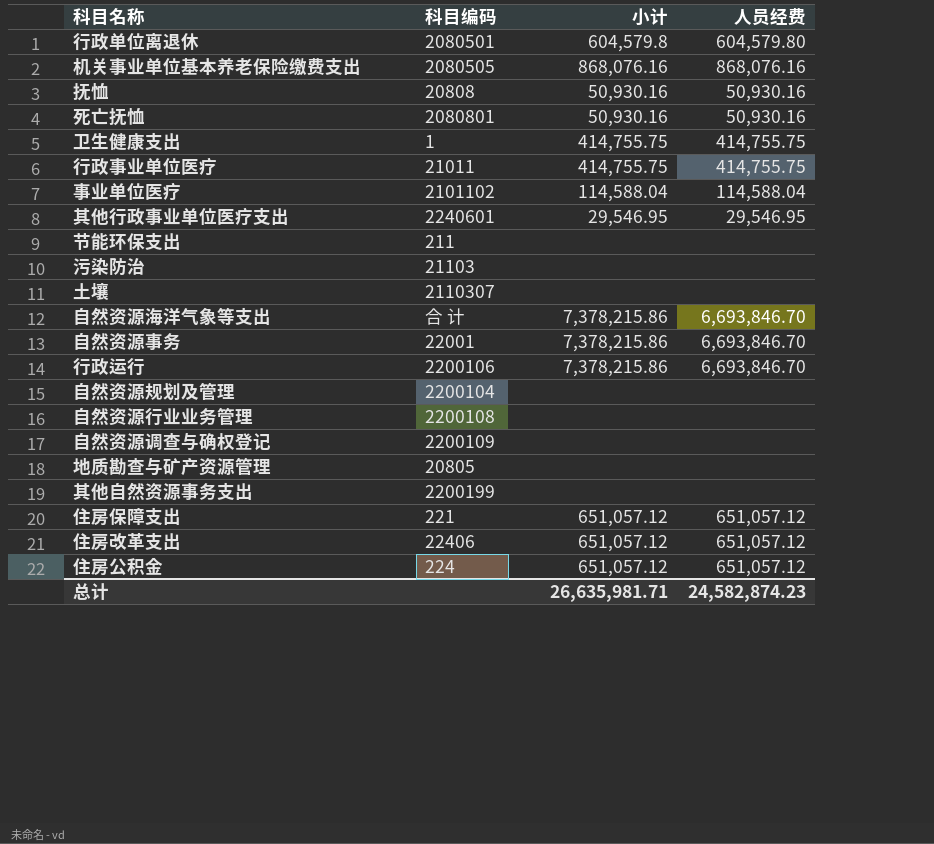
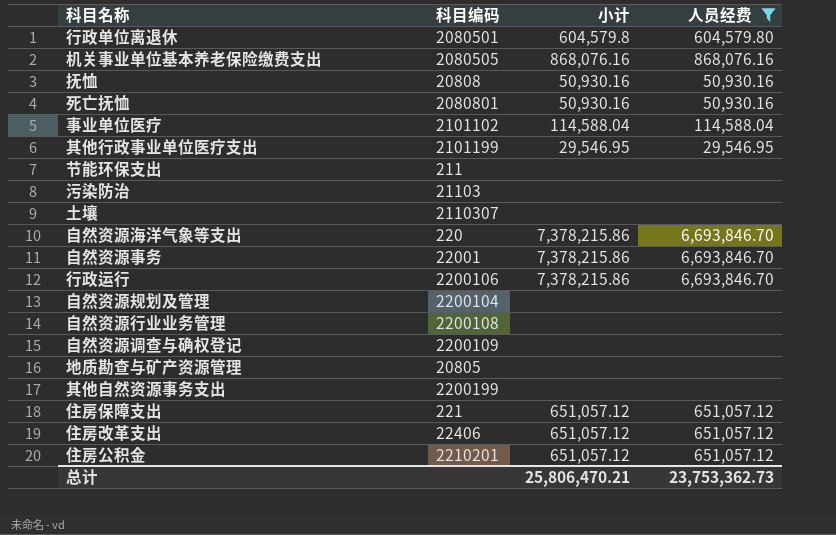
filter: none -> 人员经费 != 414,755.75
其他行政事业单位医疗支出 | 科目编码: 2240601 -> 2101199
自然资源海洋气象等支出 | 科目编码: 合 计 -> 220
住房公积金 | 科目编码: 224 -> 2210201
总计 | 小计: 26,635,981.71 -> 25,806,470.21
总计 | 人员经费: 24,582,874.23 -> 23,753,362.73

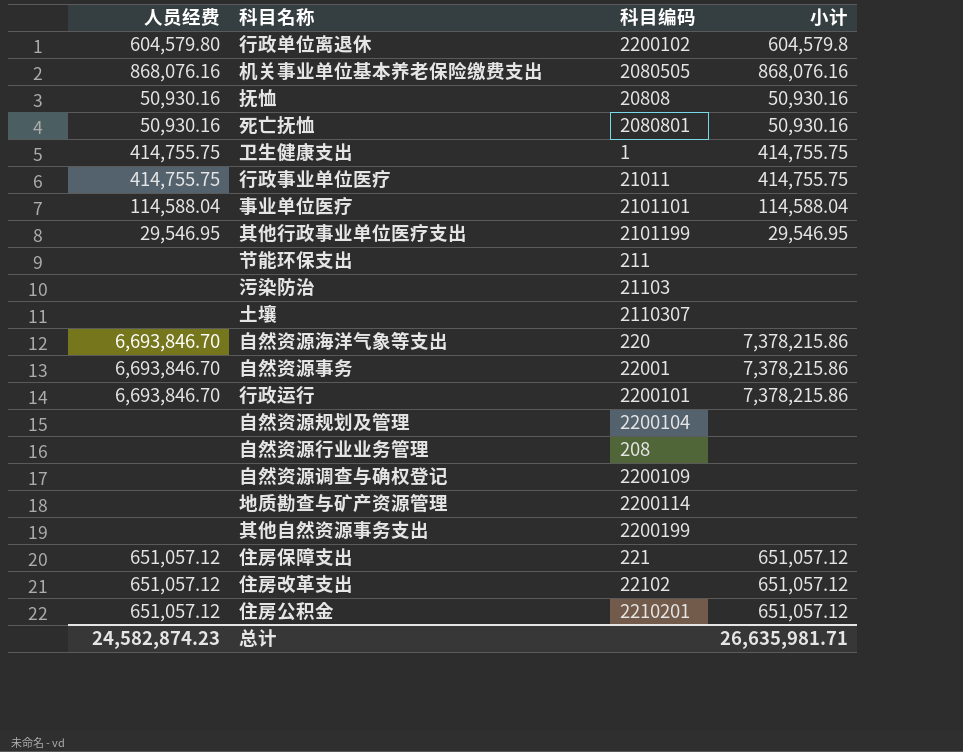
filter: 人员经费 != 414,755.75 -> none
column 人员经费 | position: 4 -> 1
行政单位离退休 | 科目编码: 2080501 -> 2200102
事业单位医疗 | 科目编码: 2101102 -> 2101101
行政运行 | 科目编码: 2200106 -> 2200101
自然资源行业业务管理 | 科目编码: 2200108 -> 208
地质勘查与矿产资源管理 | 科目编码: 20805 -> 2200114
住房改革支出 | 科目编码: 22406 -> 22102
总计 | 人员经费: 23,753,362.73 -> 24,582,874.23
总计 | 小计: 25,806,470.21 -> 26,635,981.71

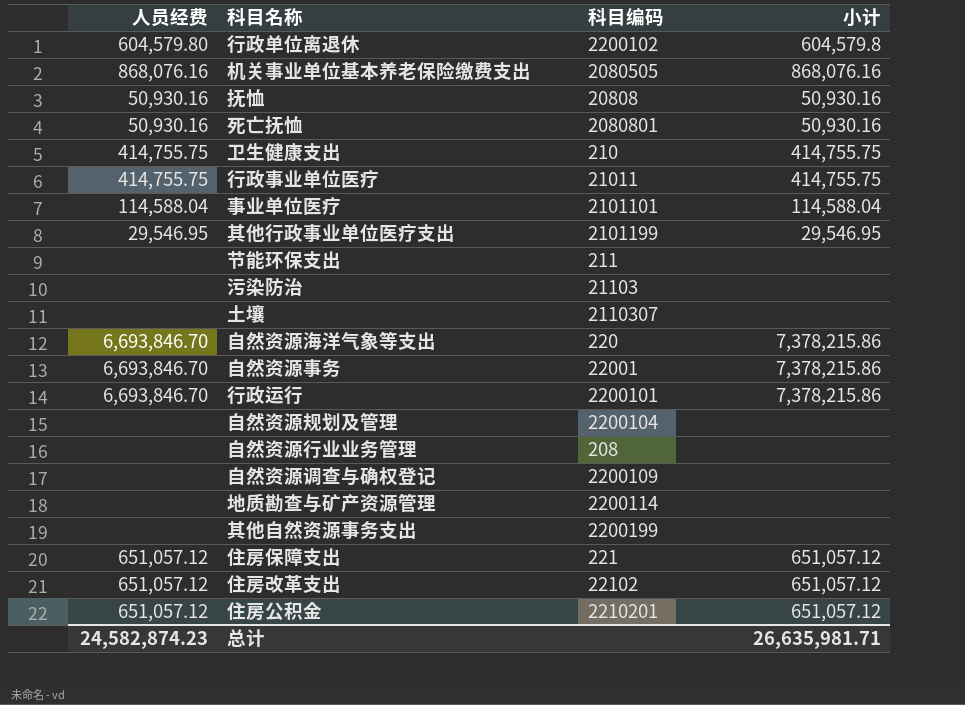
卫生健康支出 | 科目编码: 1 -> 210

